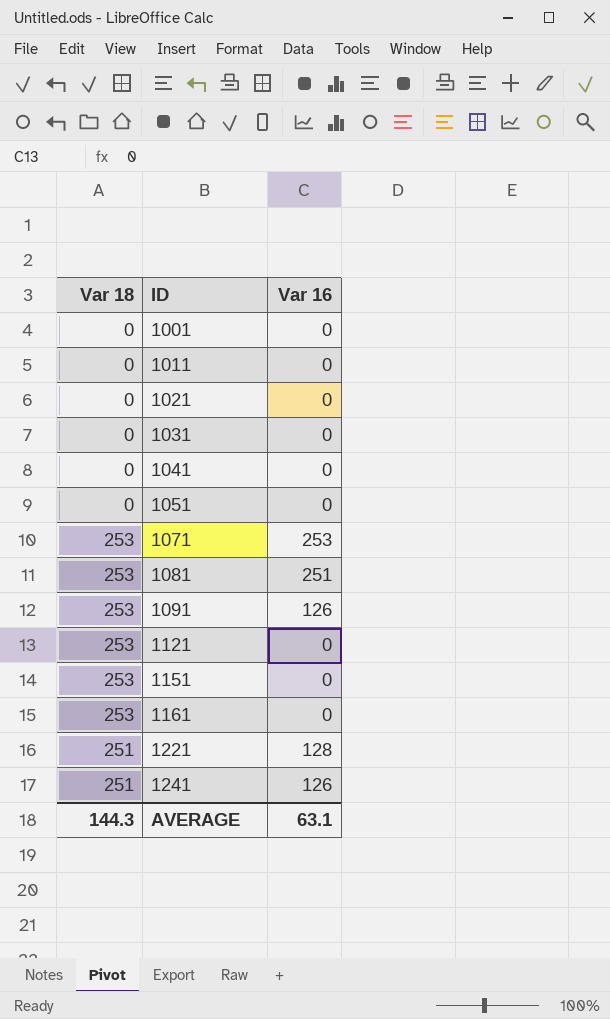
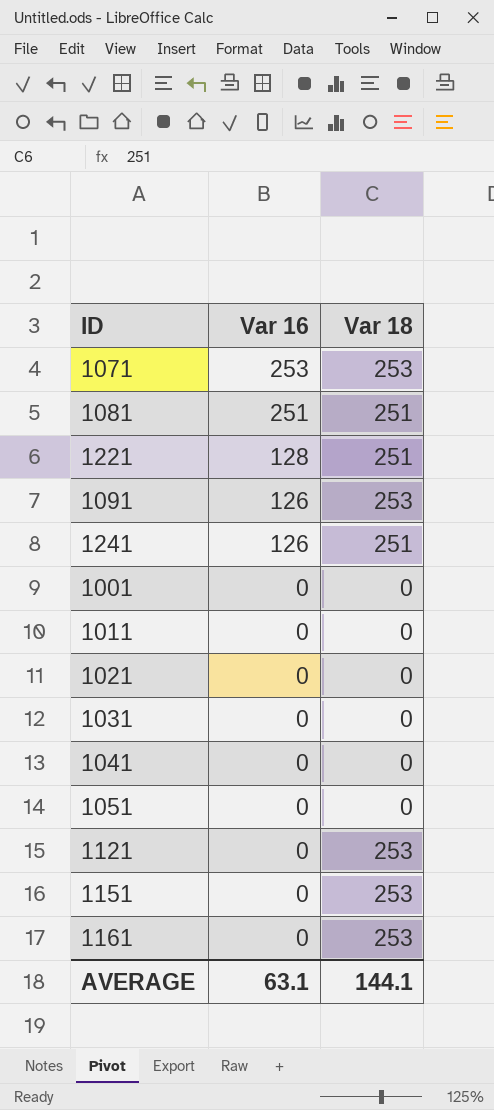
row order: ID ascending -> Var 16 descending
column Var 18 | position: 1 -> 3
1081 | Var 18: 253 -> 251
AVERAGE | Var 18: 144.3 -> 144.1

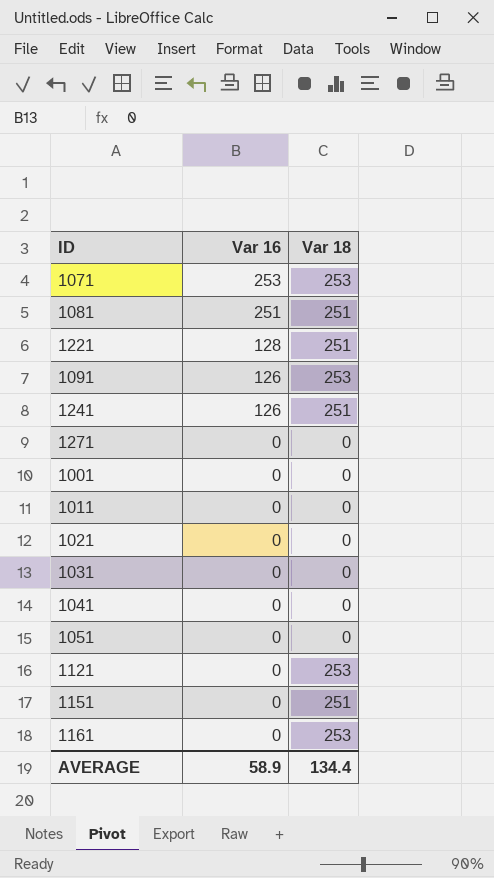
row 1271: none -> 0 | 0
1151 | Var 18: 253 -> 251
AVERAGE | Var 16: 63.1 -> 58.9
AVERAGE | Var 18: 144.1 -> 134.4

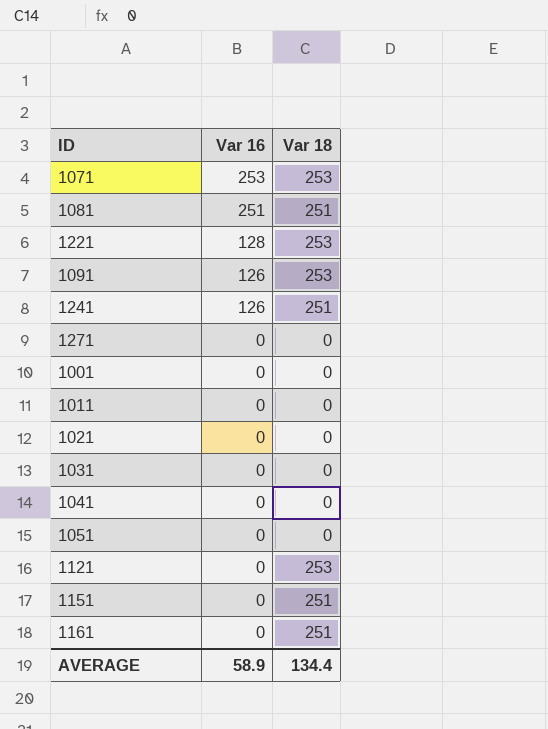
1221 | Var 18: 251 -> 253
1161 | Var 18: 253 -> 251

